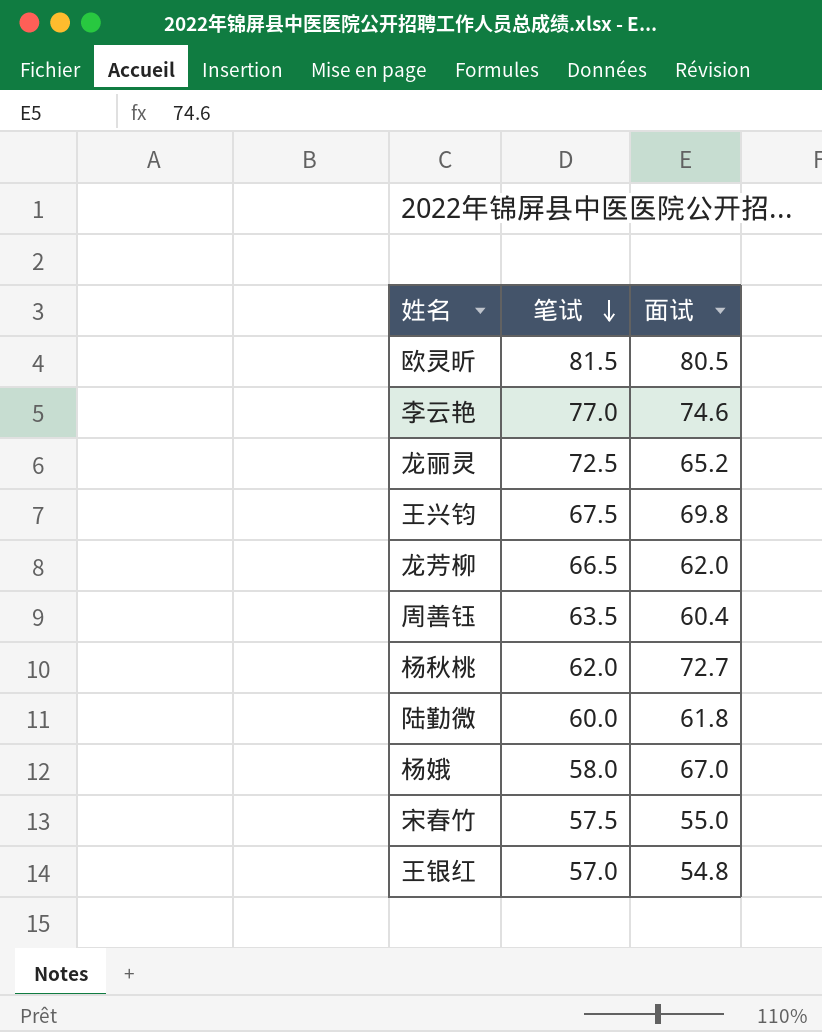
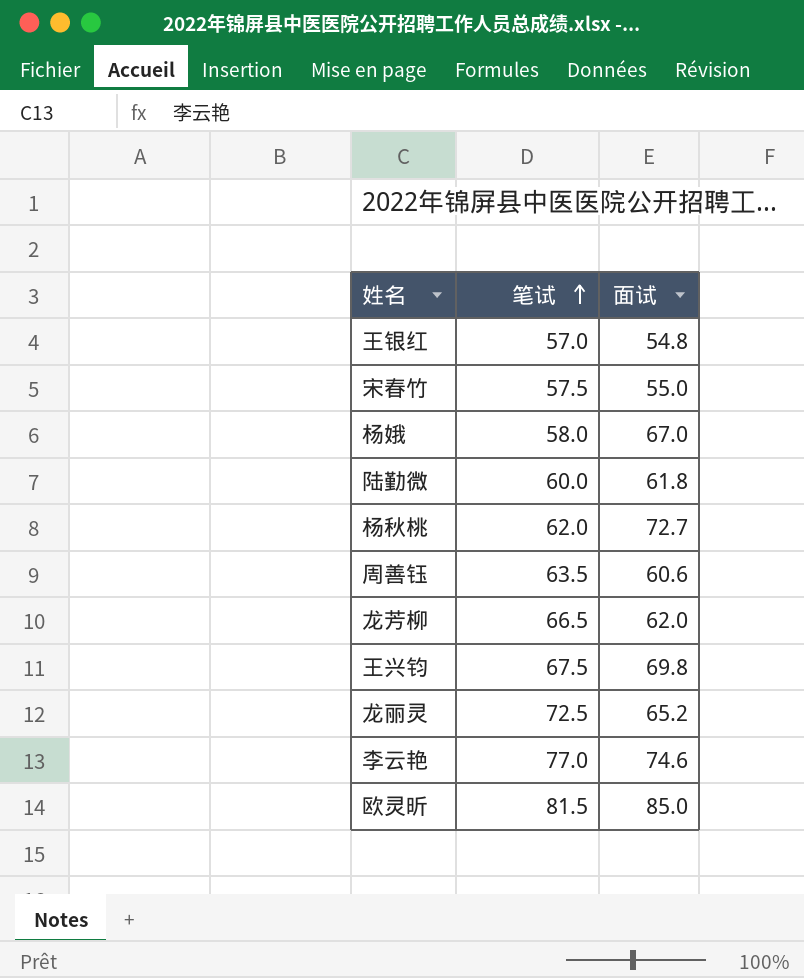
row order: 笔试 descending -> 笔试 ascending
周善钰 | 面试: 60.4 -> 60.6
欧灵昕 | 面试: 80.5 -> 85.0

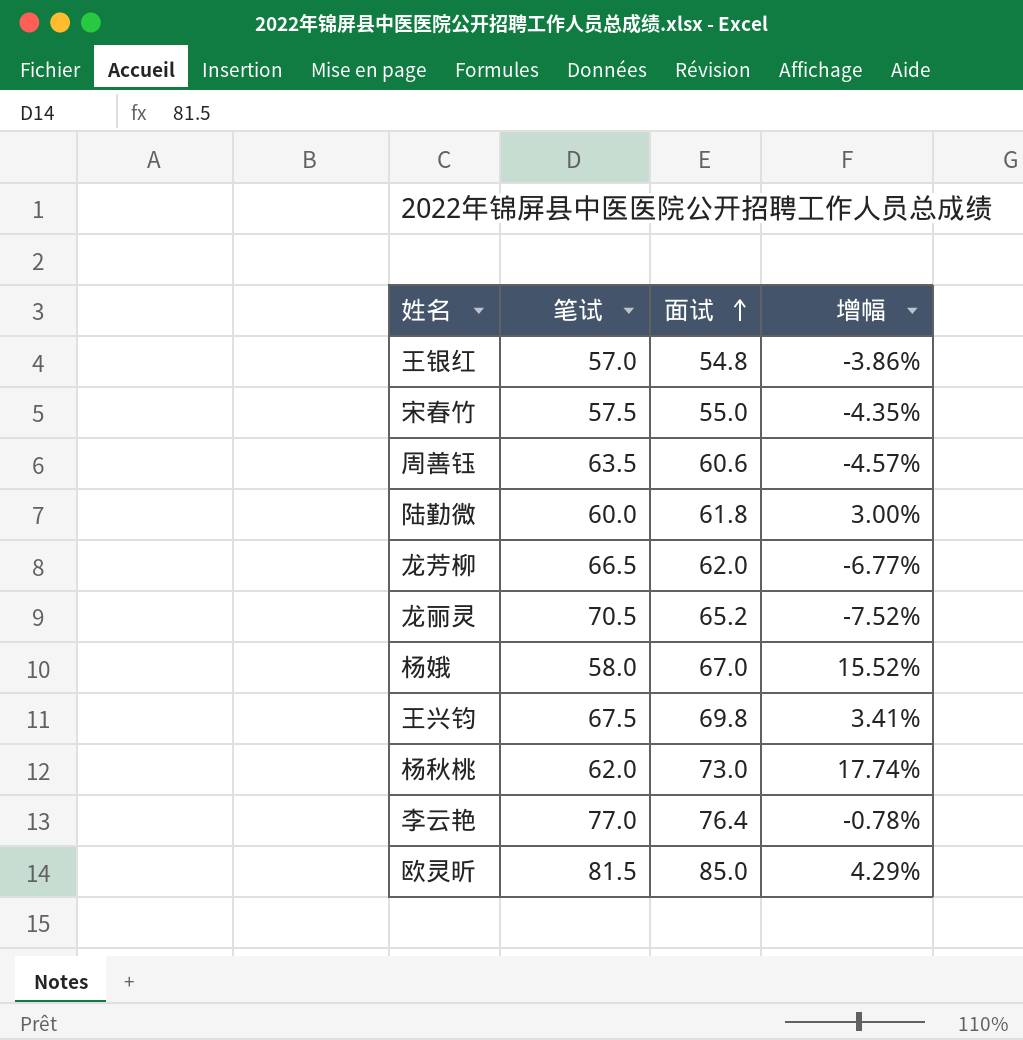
row order: 笔试 ascending -> 面试 ascending
column 增幅 | formula: none -> ([面试] - [笔试]) / [笔试]
龙丽灵 | 笔试: 72.5 -> 70.5
杨秋桃 | 面试: 72.7 -> 73.0
李云艳 | 面试: 74.6 -> 76.4

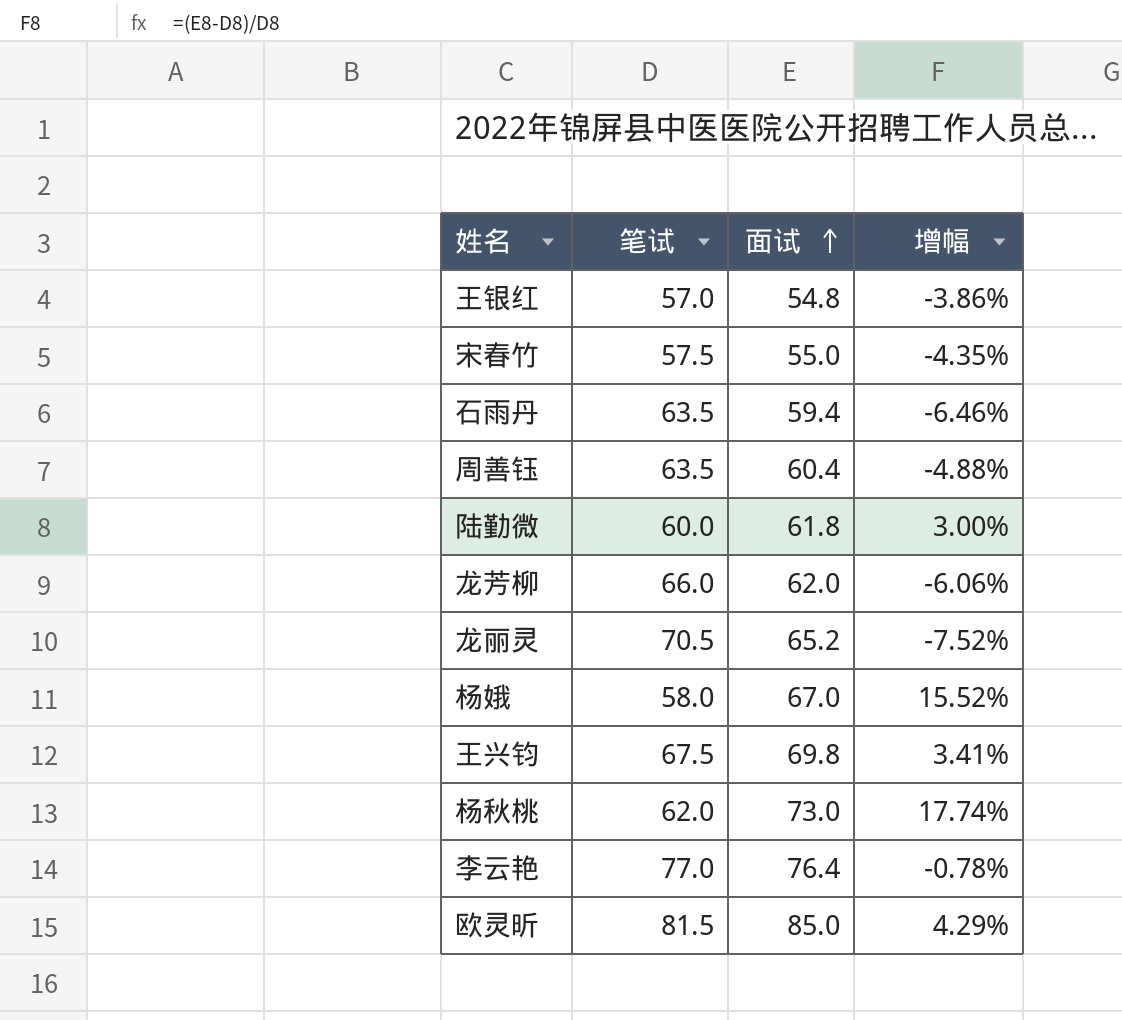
row 石雨丹: none -> 63.5 | 59.4 | -6.46%
周善钰 | 面试: 60.6 -> 60.4
周善钰 | 增幅: -4.57% -> -4.88%
龙芳柳 | 笔试: 66.5 -> 66.0
龙芳柳 | 增幅: -6.77% -> -6.06%

